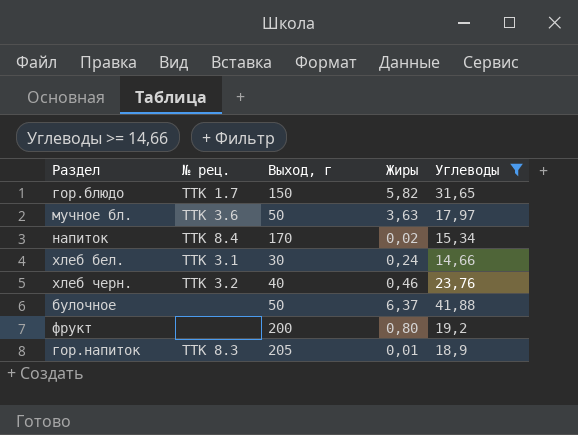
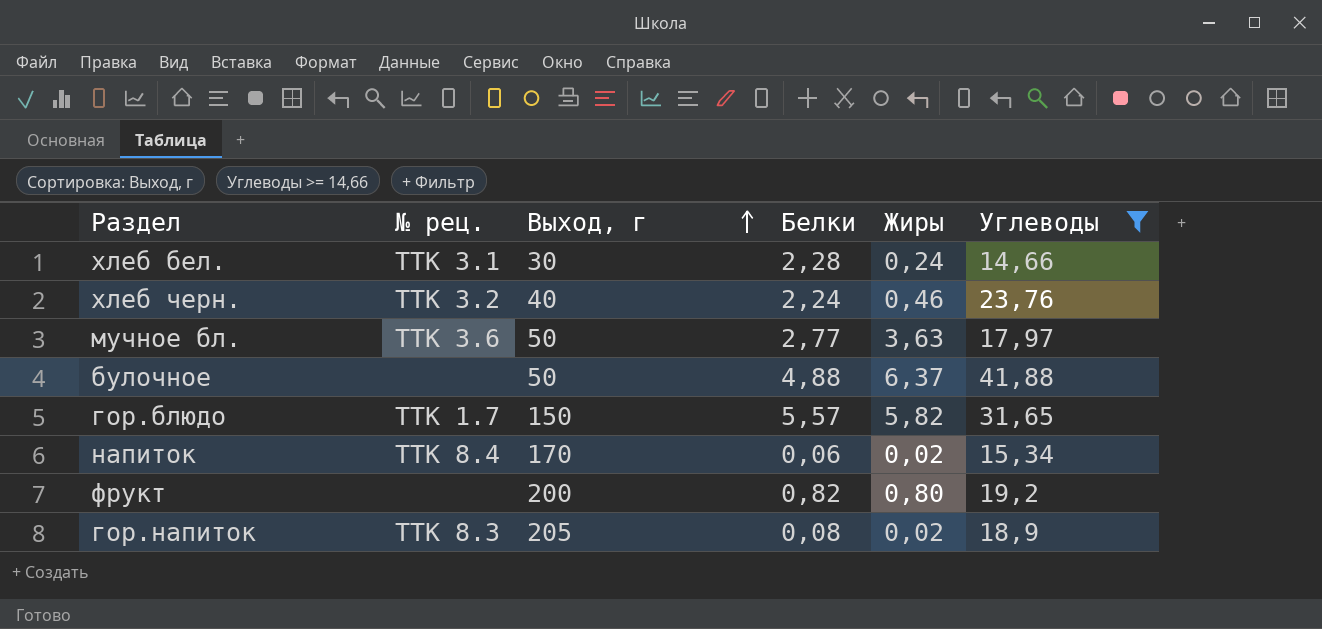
row order: none -> Выход, г ascending
column Белки | position: none -> 4
гор.напиток | Жиры: 0,01 -> 0,02

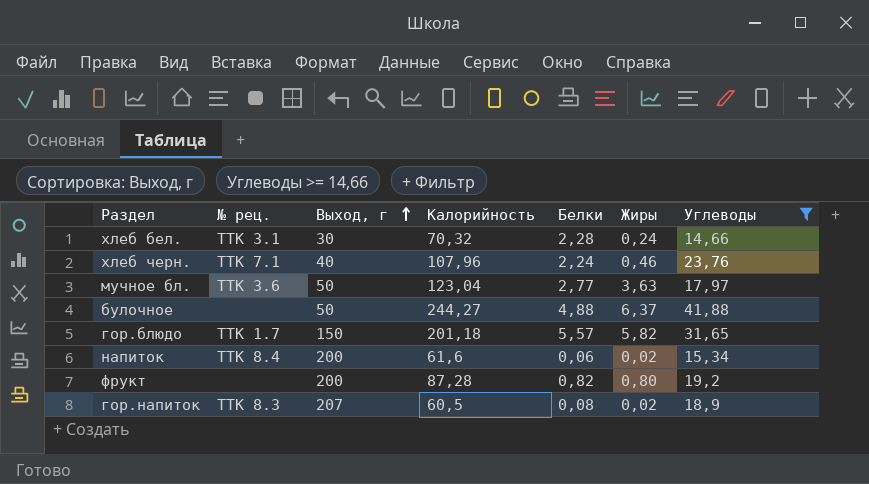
column Калорийность | position: none -> 4
хлеб черн. | № рец.: ТТК 3.2 -> ТТК 7.1
напиток | Выход, г: 170 -> 200
гор.напиток | Выход, г: 205 -> 207

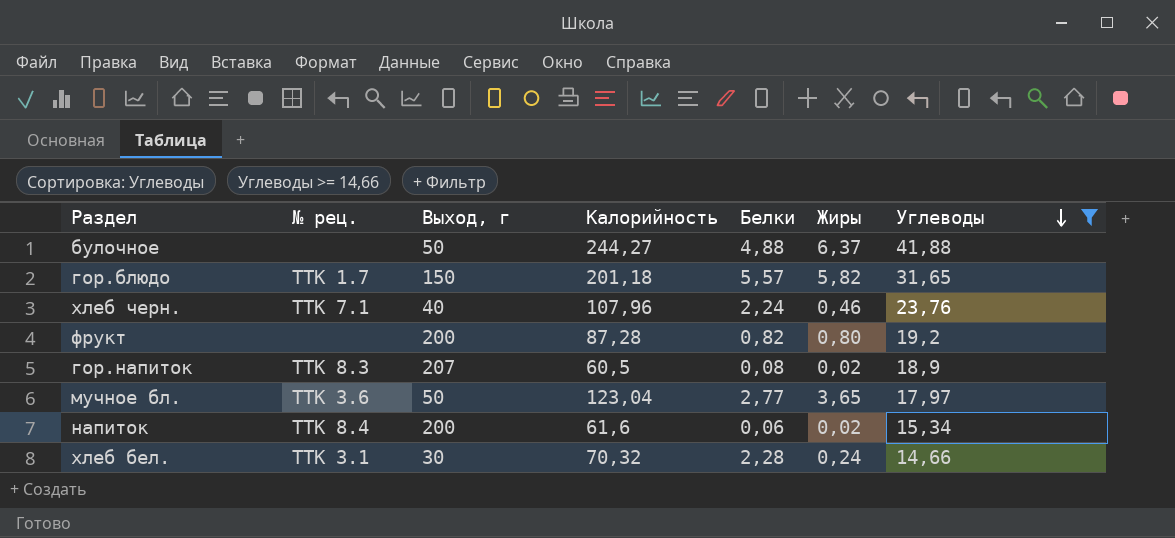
row order: Выход, г ascending -> Углеводы descending
мучное бл. | Жиры: 3,63 -> 3,65

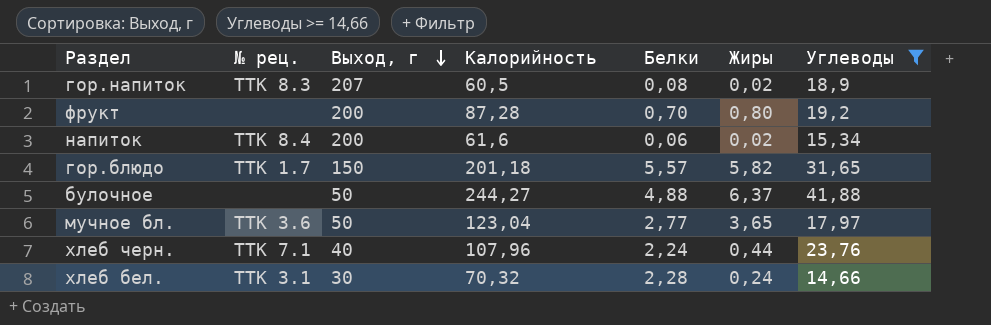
row order: Углеводы descending -> Выход, г descending
фрукт | Белки: 0,82 -> 0,70
хлеб черн. | Жиры: 0,46 -> 0,44

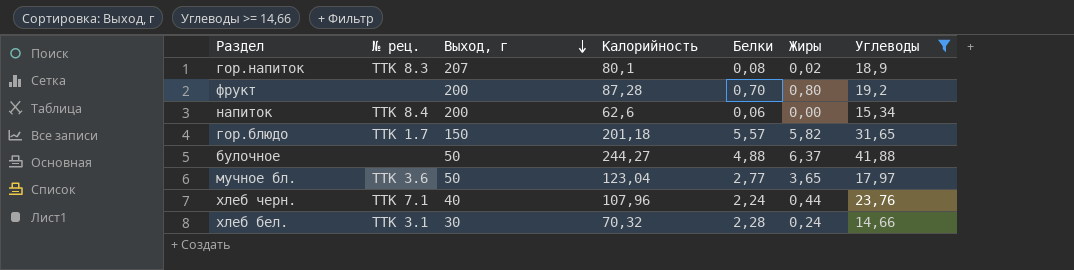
гор.напиток | Калорийность: 60,5 -> 80,1
напиток | Калорийность: 61,6 -> 62,6
напиток | Жиры: 0,02 -> 0,00

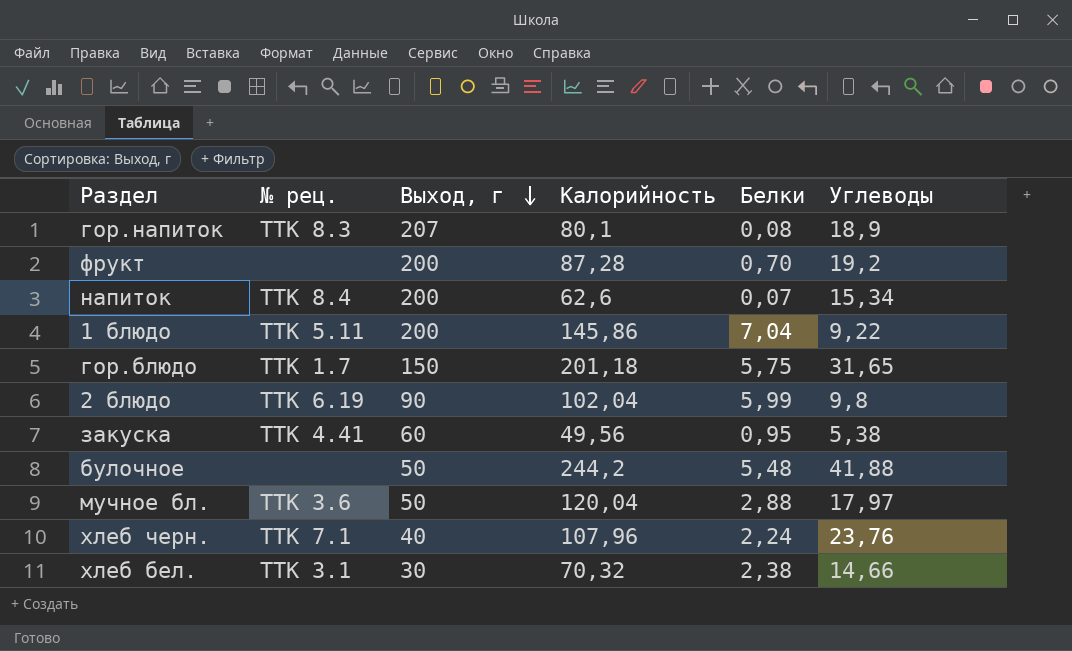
filter: Углеводы >= 14,66 -> none
column Жиры | position: 6 -> none
напиток | Белки: 0,06 -> 0,07
гор.блюдо | Белки: 5,57 -> 5,75
булочное | Калорийность: 244,27 -> 244,2
булочное | Белки: 4,88 -> 5,48
мучное бл. | Калорийность: 123,04 -> 120,04
мучное бл. | Белки: 2,77 -> 2,88
хлеб бел. | Белки: 2,28 -> 2,38

